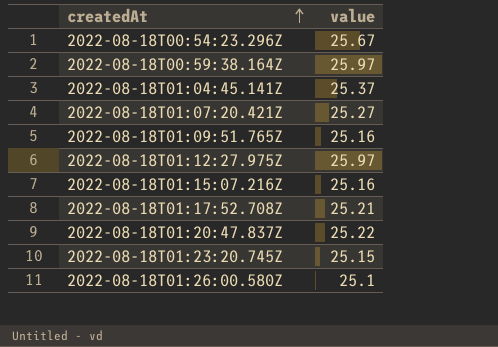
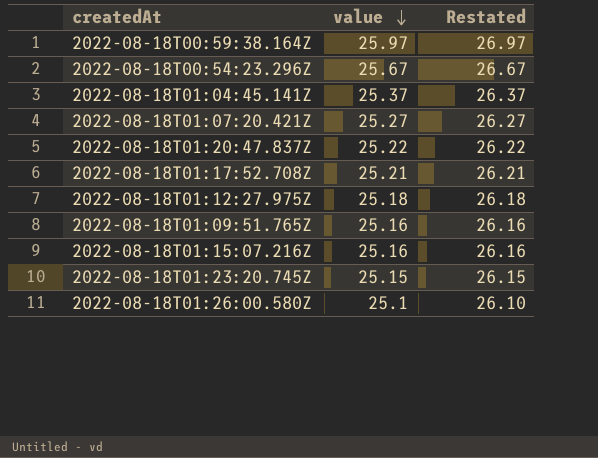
row order: createdAt ascending -> value descending
column Restated | formula: none -> [value] + 1
2022-08-18T01:12:27.975Z | value: 25.97 -> 25.18

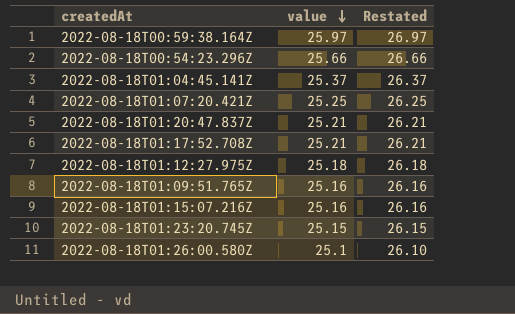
2022-08-18T00:54:23.296Z | value: 25.67 -> 25.66
2022-08-18T00:54:23.296Z | Restated: 26.67 -> 26.66
2022-08-18T01:07:20.421Z | value: 25.27 -> 25.25
2022-08-18T01:07:20.421Z | Restated: 26.27 -> 26.25
2022-08-18T01:20:47.837Z | value: 25.22 -> 25.21
2022-08-18T01:20:47.837Z | Restated: 26.22 -> 26.21

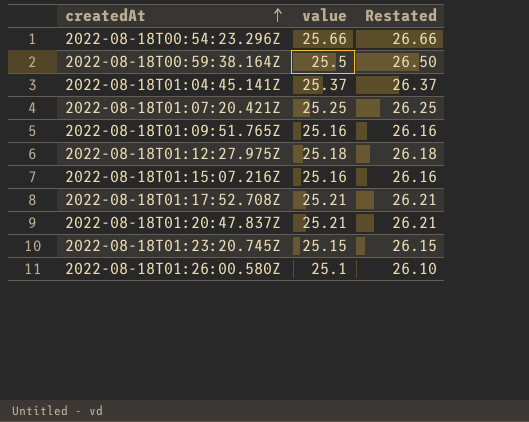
row order: value descending -> createdAt ascending
2022-08-18T00:59:38.164Z | value: 25.97 -> 25.5
2022-08-18T00:59:38.164Z | Restated: 26.97 -> 26.50

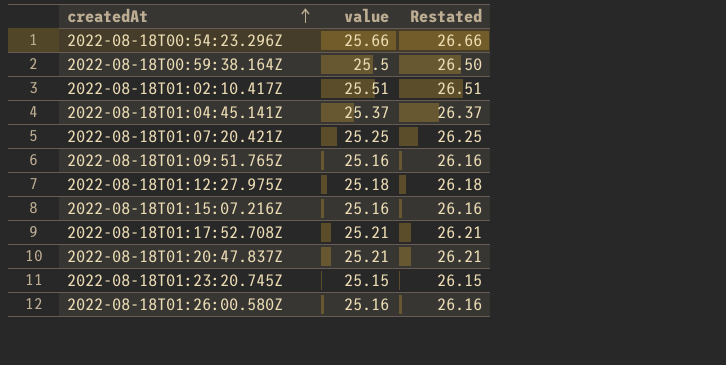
row 2022-08-18T01:02:10.417Z: none -> 25.51 | 26.51
2022-08-18T01:26:00.580Z | value: 25.1 -> 25.16
2022-08-18T01:26:00.580Z | Restated: 26.10 -> 26.16

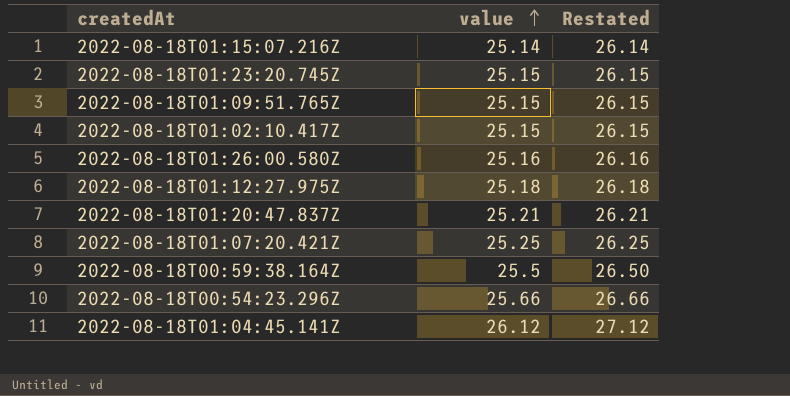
row order: createdAt ascending -> value ascending
row 2022-08-18T01:17:52.708Z: 25.21 | 26.21 -> none
2022-08-18T01:15:07.216Z | value: 25.16 -> 25.14
2022-08-18T01:15:07.216Z | Restated: 26.16 -> 26.14
2022-08-18T01:09:51.765Z | value: 25.16 -> 25.15
2022-08-18T01:09:51.765Z | Restated: 26.16 -> 26.15
2022-08-18T01:02:10.417Z | value: 25.51 -> 25.15
2022-08-18T01:02:10.417Z | Restated: 26.51 -> 26.15
2022-08-18T01:04:45.141Z | value: 25.37 -> 26.12
2022-08-18T01:04:45.141Z | Restated: 26.37 -> 27.12

